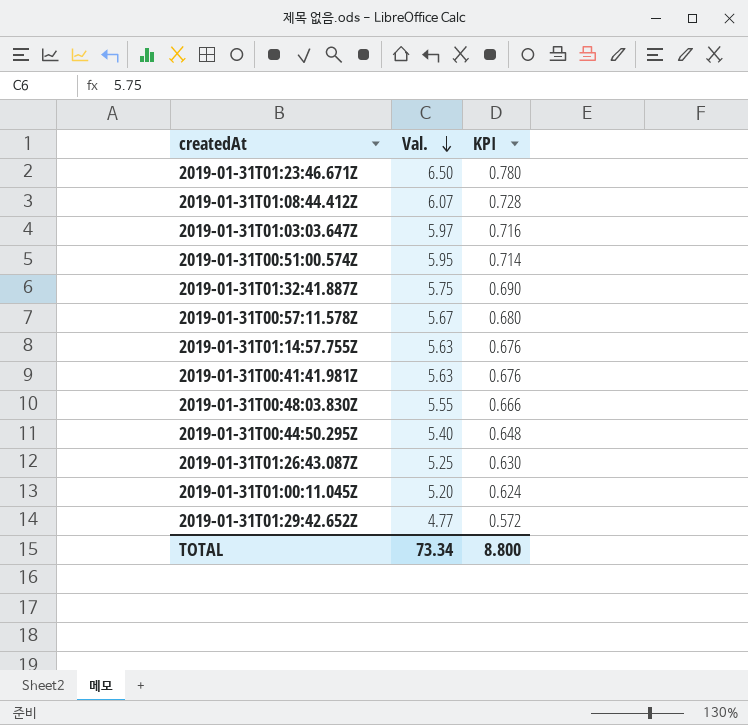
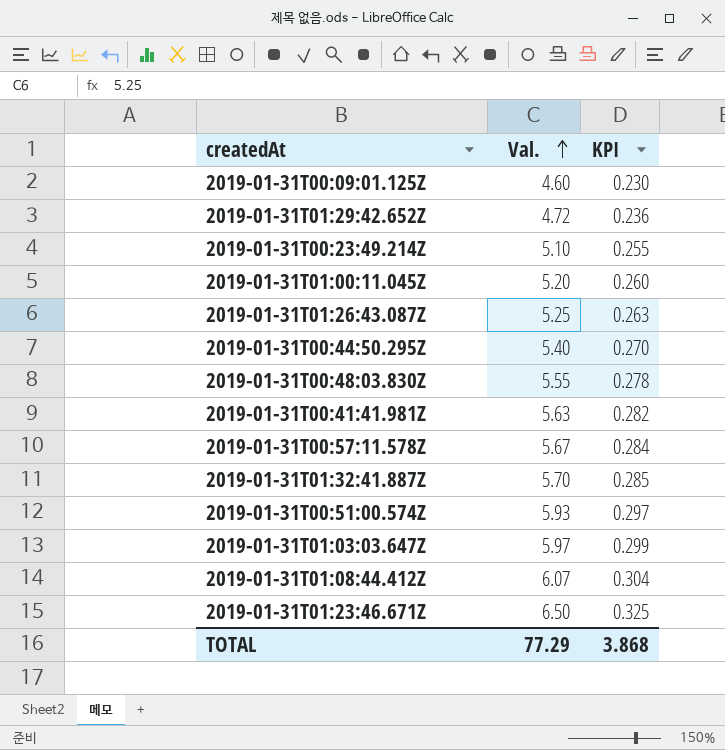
row order: Val. descending -> Val. ascending
column KPI | formula: [Val.] * 0.12 -> [Val.] * 0.05
row 2019-01-31T01:14:57.755Z: 5.63 | 0.676 -> none
row 2019-01-31T00:09:01.125Z: none -> 4.60 | 0.230
2019-01-31T01:29:42.652Z | Val.: 4.77 -> 4.72
row 2019-01-31T00:23:49.214Z: none -> 5.10 | 0.255
2019-01-31T01:32:41.887Z | Val.: 5.75 -> 5.70
2019-01-31T00:51:00.574Z | Val.: 5.95 -> 5.93
TOTAL | Val.: 73.34 -> 77.29
TOTAL | KPI: 8.800 -> 3.868

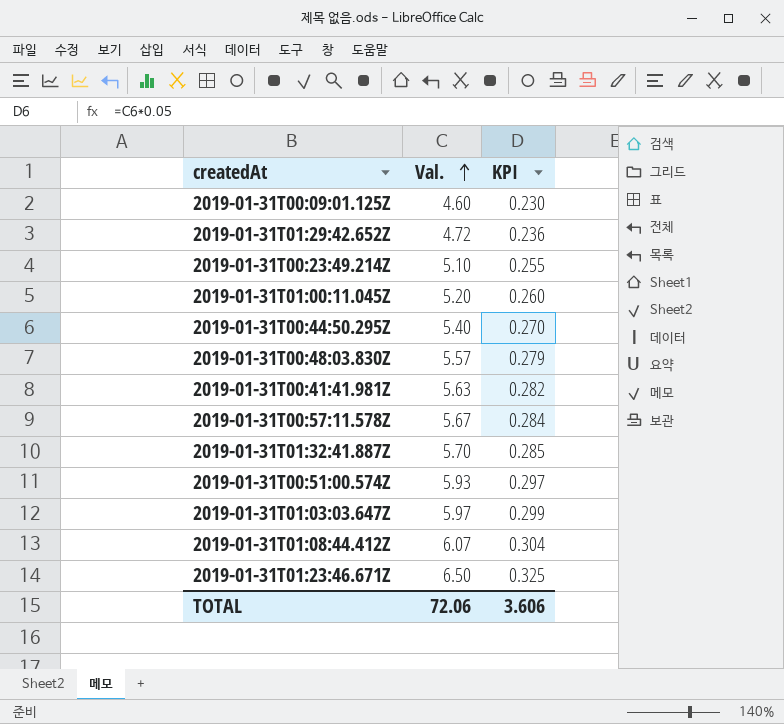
row 2019-01-31T01:26:43.087Z: 5.25 | 0.263 -> none
2019-01-31T00:48:03.830Z | Val.: 5.55 -> 5.57
2019-01-31T00:48:03.830Z | KPI: 0.278 -> 0.279
TOTAL | Val.: 77.29 -> 72.06
TOTAL | KPI: 3.868 -> 3.606

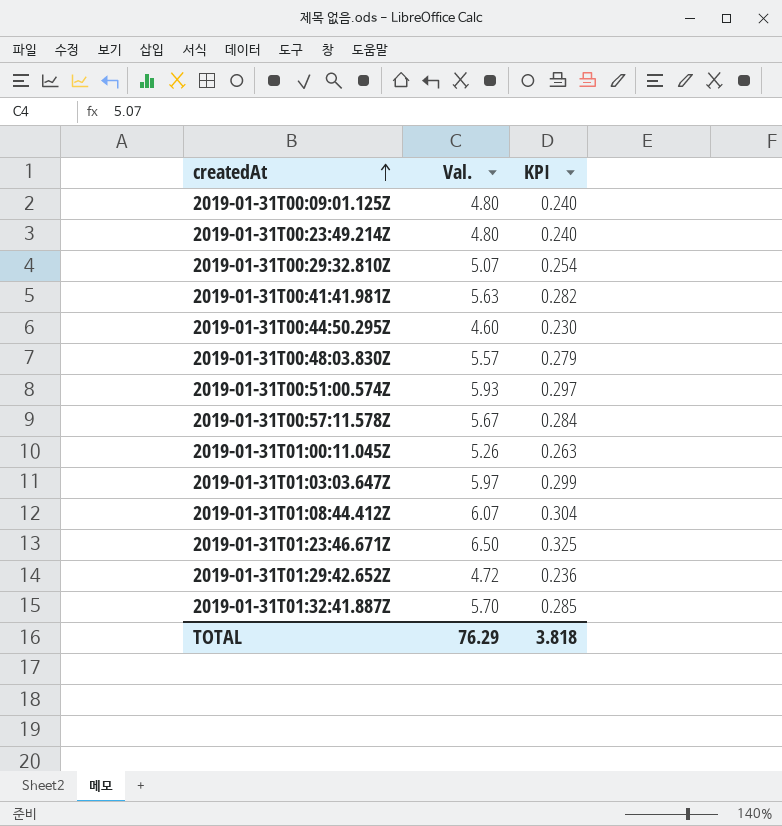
row order: Val. ascending -> createdAt ascending
2019-01-31T00:09:01.125Z | Val.: 4.60 -> 4.80
2019-01-31T00:09:01.125Z | KPI: 0.230 -> 0.240
2019-01-31T00:23:49.214Z | Val.: 5.10 -> 4.80
2019-01-31T00:23:49.214Z | KPI: 0.255 -> 0.240
row 2019-01-31T00:29:32.810Z: none -> 5.07 | 0.254
2019-01-31T00:44:50.295Z | Val.: 5.40 -> 4.60
2019-01-31T00:44:50.295Z | KPI: 0.270 -> 0.230
2019-01-31T01:00:11.045Z | Val.: 5.20 -> 5.26
2019-01-31T01:00:11.045Z | KPI: 0.260 -> 0.263
TOTAL | Val.: 72.06 -> 76.29
TOTAL | KPI: 3.606 -> 3.818

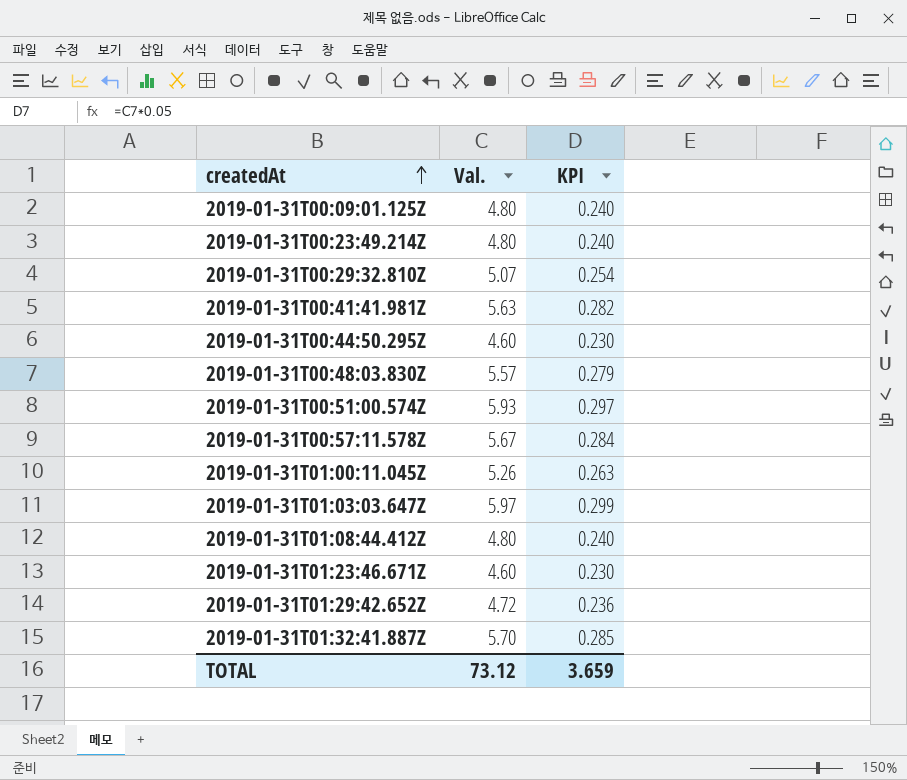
2019-01-31T01:08:44.412Z | Val.: 6.07 -> 4.80
2019-01-31T01:08:44.412Z | KPI: 0.304 -> 0.240
2019-01-31T01:23:46.671Z | Val.: 6.50 -> 4.60
2019-01-31T01:23:46.671Z | KPI: 0.325 -> 0.230
TOTAL | Val.: 76.29 -> 73.12
TOTAL | KPI: 3.818 -> 3.659

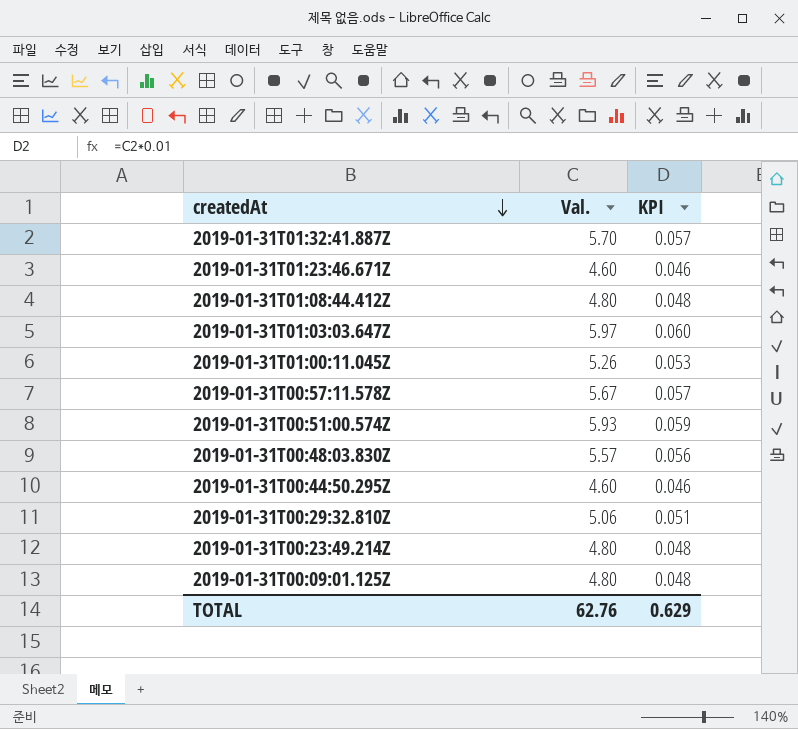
row order: createdAt ascending -> createdAt descending
column KPI | formula: [Val.] * 0.05 -> [Val.] * 0.01
row 2019-01-31T00:41:41.981Z: 5.63 | 0.282 -> none
row 2019-01-31T01:29:42.652Z: 4.72 | 0.236 -> none
2019-01-31T00:29:32.810Z | Val.: 5.07 -> 5.06
TOTAL | Val.: 73.12 -> 62.76
TOTAL | KPI: 3.659 -> 0.629

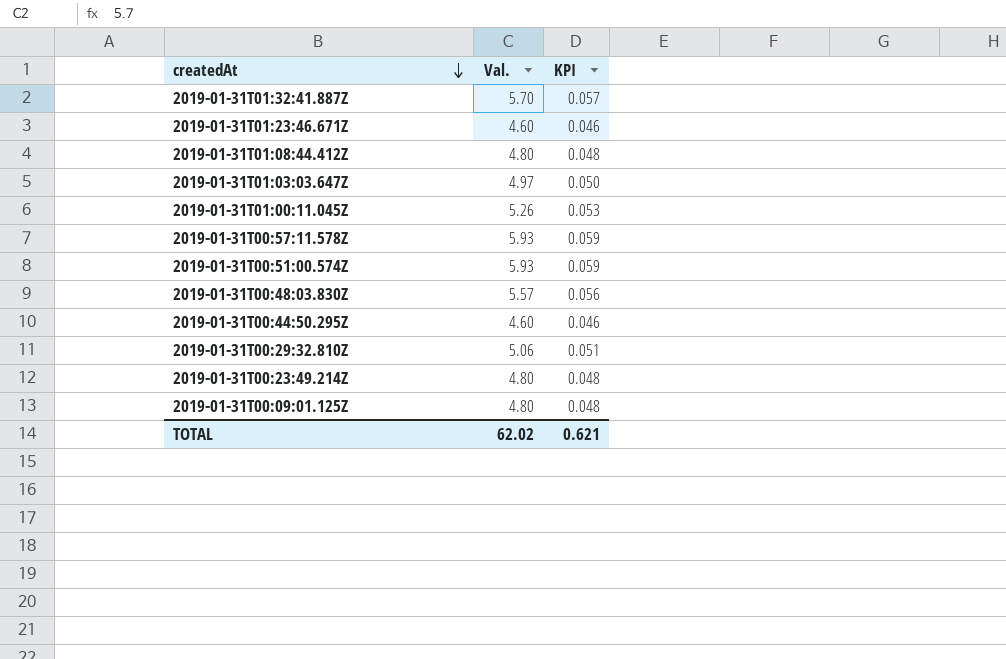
2019-01-31T01:03:03.647Z | Val.: 5.97 -> 4.97
2019-01-31T01:03:03.647Z | KPI: 0.060 -> 0.050
2019-01-31T00:57:11.578Z | Val.: 5.67 -> 5.93
2019-01-31T00:57:11.578Z | KPI: 0.057 -> 0.059
TOTAL | Val.: 62.76 -> 62.02
TOTAL | KPI: 0.629 -> 0.621

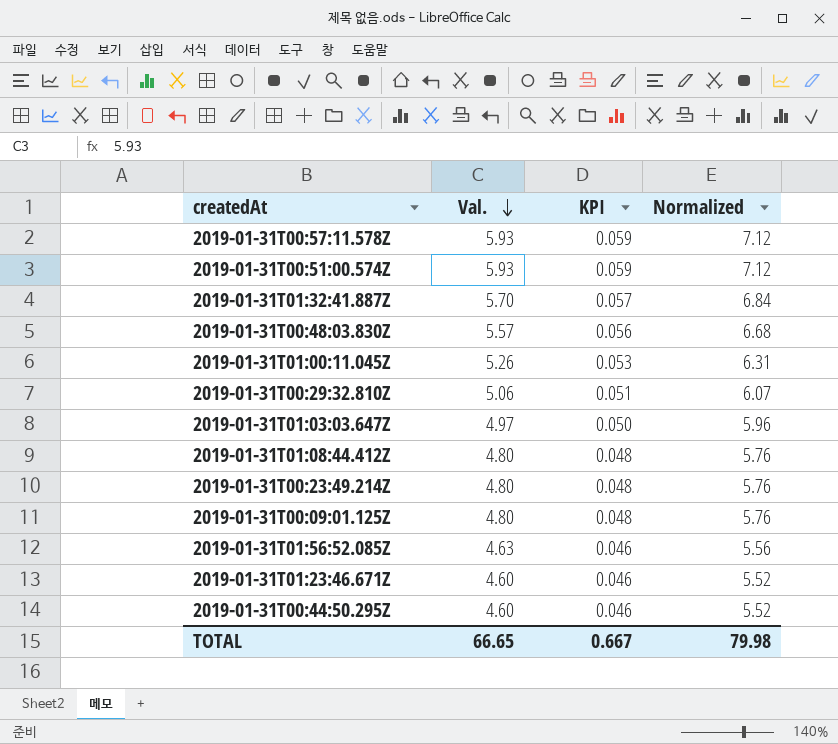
row order: createdAt descending -> Val. descending
column Normalized | formula: none -> [Val.] * 1.2
row 2019-01-31T01:56:52.085Z: none -> 4.63 | 0.046 | 5.56
TOTAL | Val.: 62.02 -> 66.65
TOTAL | KPI: 0.621 -> 0.667

